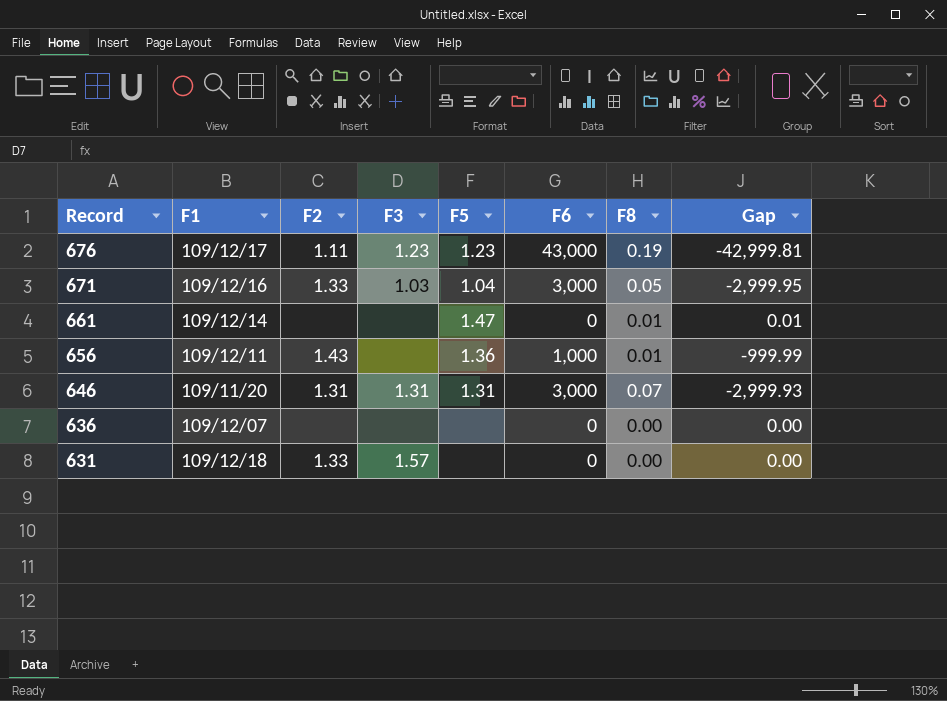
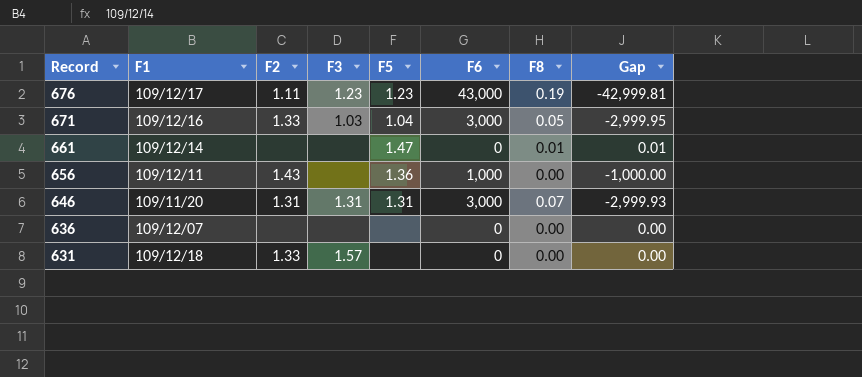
656 | F8: 0.01 -> 0.00
656 | Gap: -999.99 -> -1,000.00

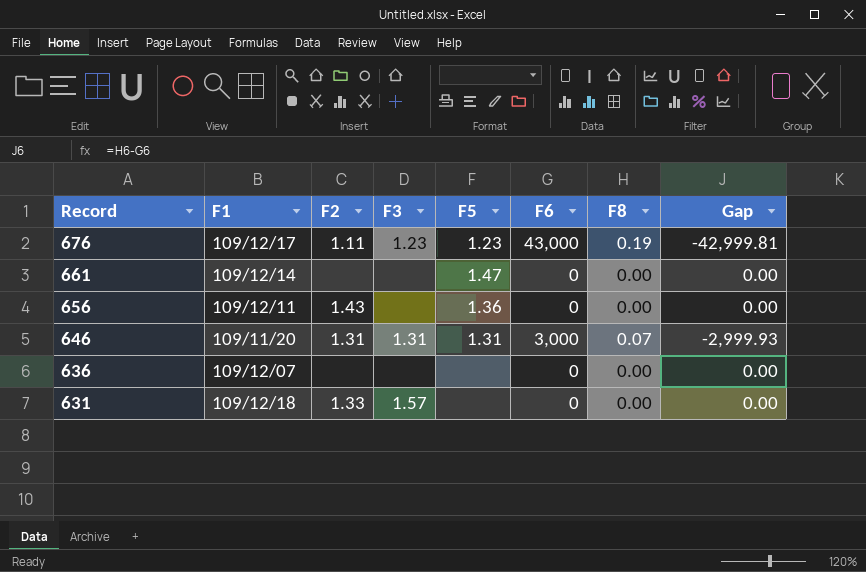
row 671: 109/12/16 | 1.33 | 1.03 | 1.04 | 3,000 | 0.05 | -2,999.95 -> none
661 | F8: 0.01 -> 0.00
661 | Gap: 0.01 -> 0.00
656 | F6: 1,000 -> 0
656 | Gap: -1,000.00 -> 0.00

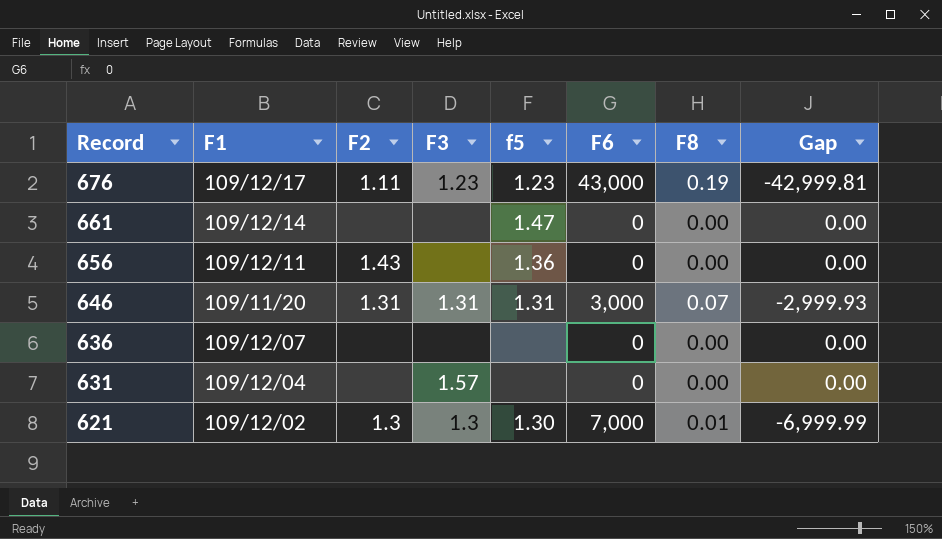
column name: F5 -> f5
631 | F1: 109/12/18 -> 109/12/04
631 | F2: 1.33 -> none
row 621: none -> 109/12/02 | 1.3 | 1.3 | 1.30 | 7,000 | 0.01 | -6,999.99

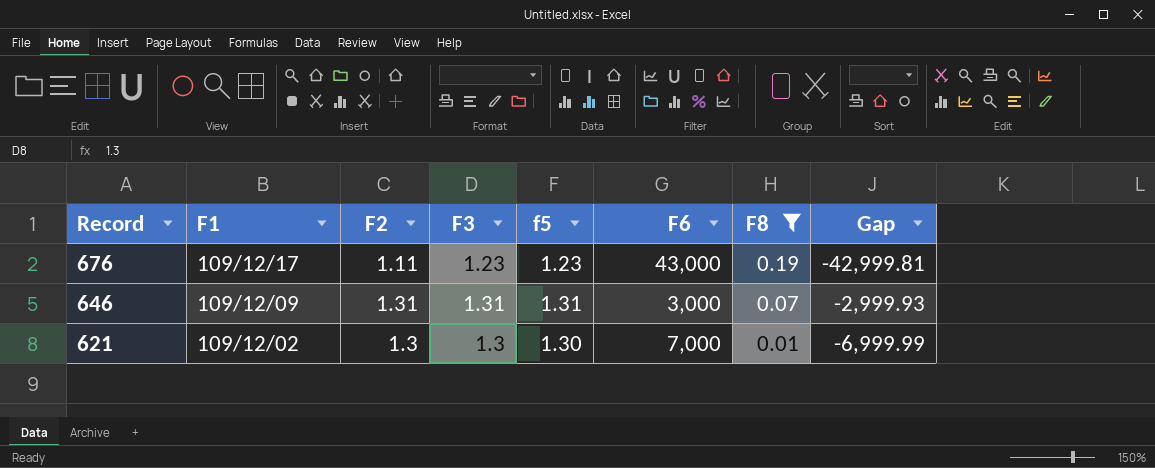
filter: none -> F8 != 0.00
646 | F1: 109/11/20 -> 109/12/09

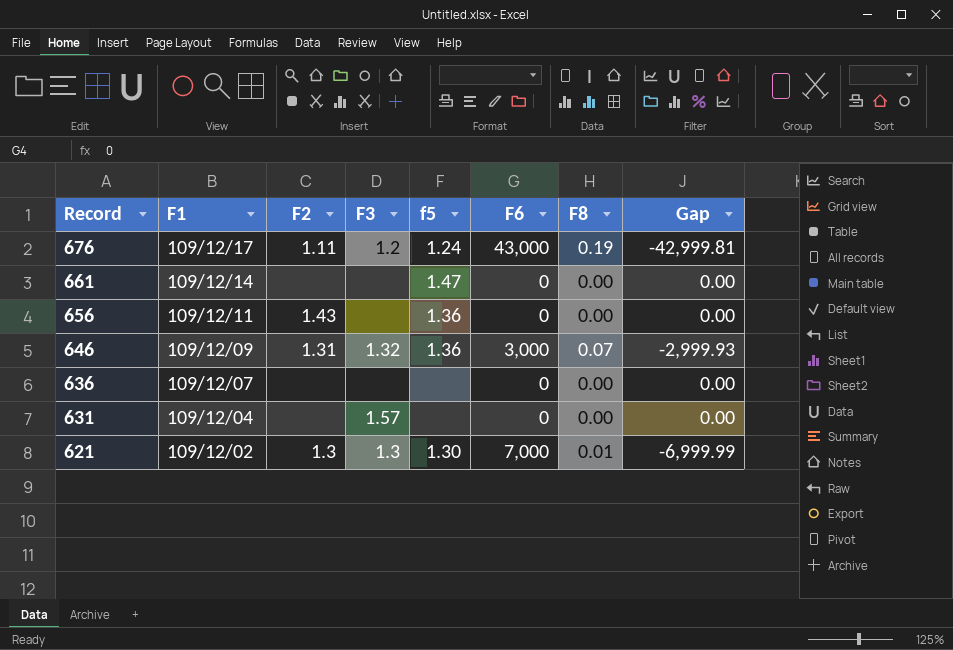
filter: F8 != 0.00 -> none
676 | F3: 1.23 -> 1.2
676 | f5: 1.23 -> 1.24
646 | F3: 1.31 -> 1.32
646 | f5: 1.31 -> 1.36

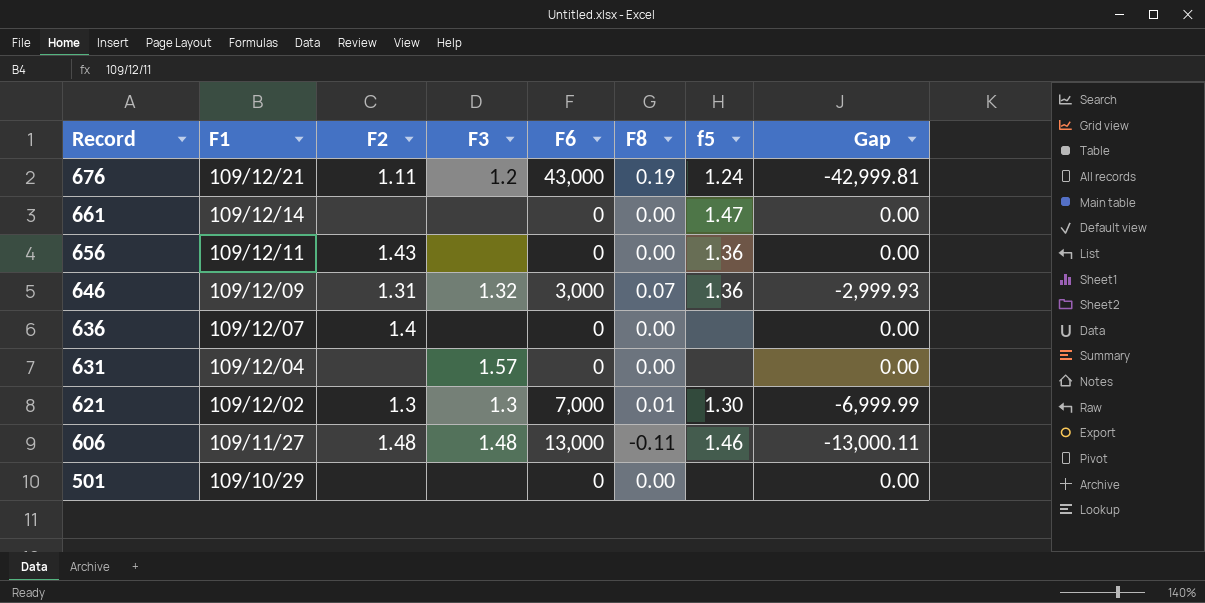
column f5 | position: 5 -> 7
676 | F1: 109/12/17 -> 109/12/21
636 | F2: none -> 1.4
row 606: none -> 109/11/27 | 1.48 | 1.48 | 13,000 | -0.11 | 1.46 | -13,000.11
row 501: none -> 109/10/29 | none | none | 0 | 0.00 | none | 0.00

